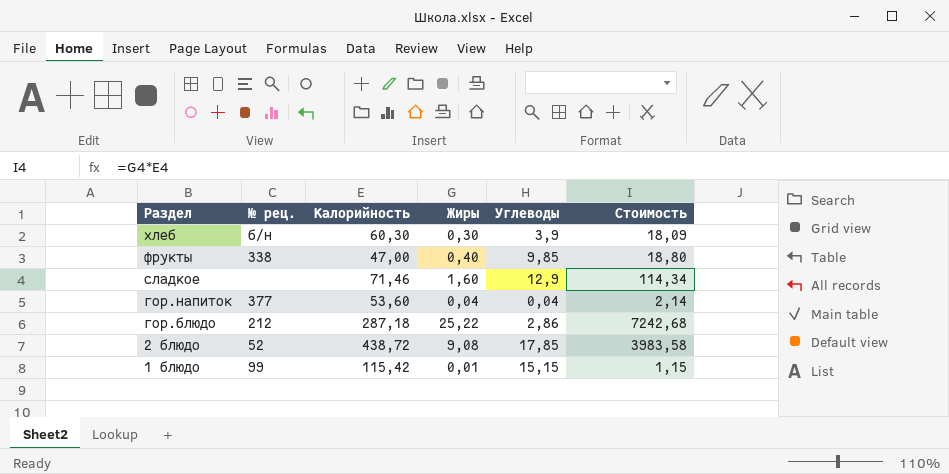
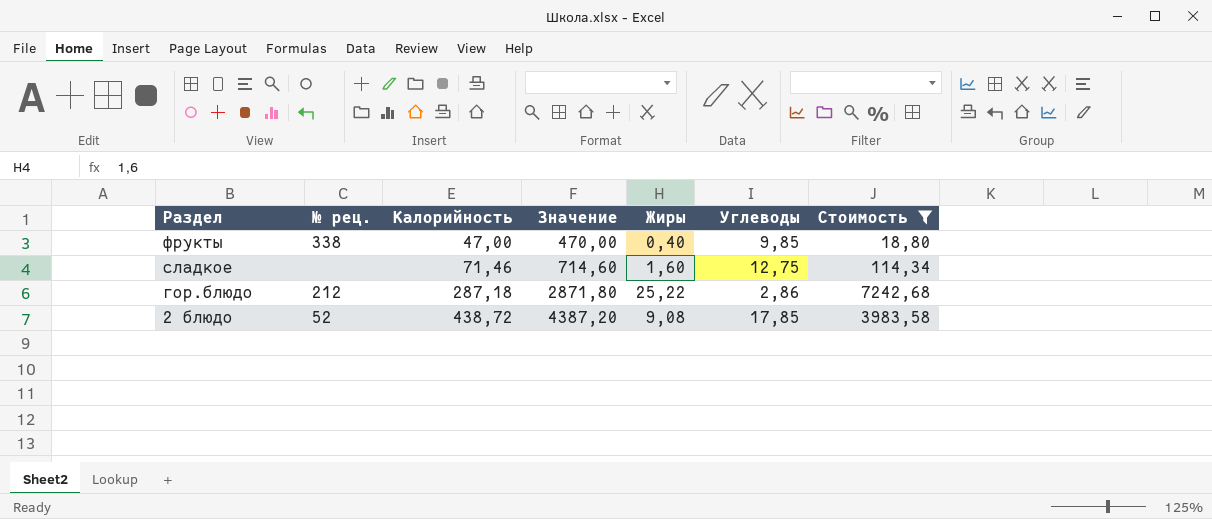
filter: none -> Стоимость >= 18,80
column Значение | formula: none -> [Калорийность] * 10
сладкое | Углеводы: 12,9 -> 12,75

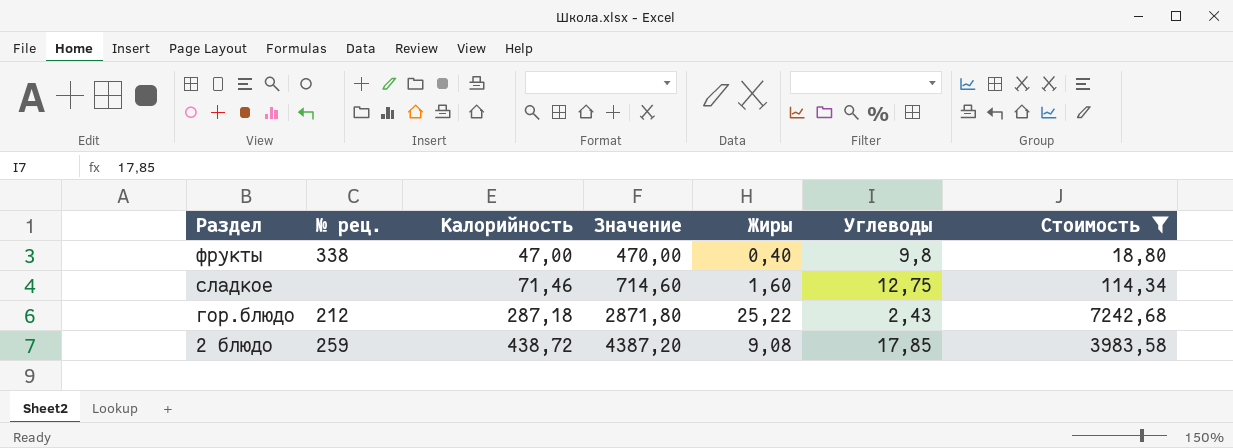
фрукты | Углеводы: 9,85 -> 9,8
гор.блюдо | Углеводы: 2,86 -> 2,43
2 блюдо | № рец.: 52 -> 259

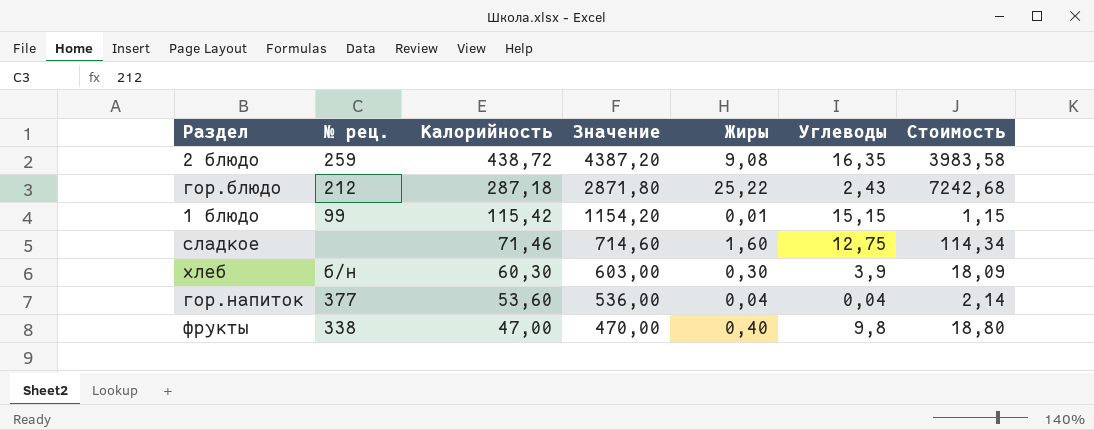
filter: Стоимость >= 18,80 -> none
row order: Раздел descending -> Калорийность descending
2 блюдо | Углеводы: 17,85 -> 16,35

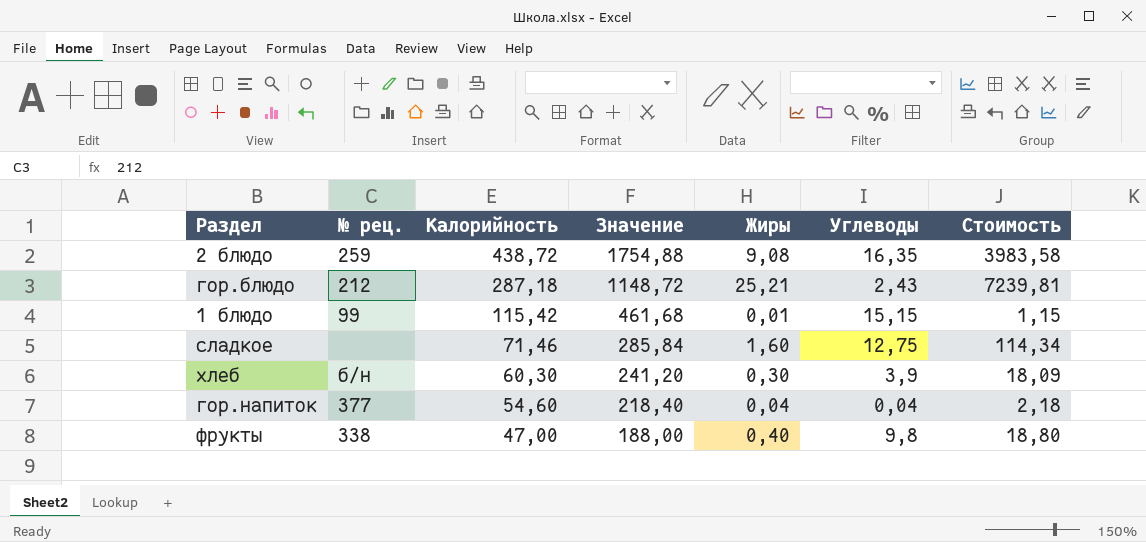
column Значение | formula: [Калорийность] * 10 -> [Калорийность] * 4
гор.блюдо | Жиры: 25,22 -> 25,21
гор.блюдо | Стоимость: 7242,68 -> 7239,81
гор.напиток | Калорийность: 53,60 -> 54,60
гор.напиток | Стоимость: 2,14 -> 2,18

